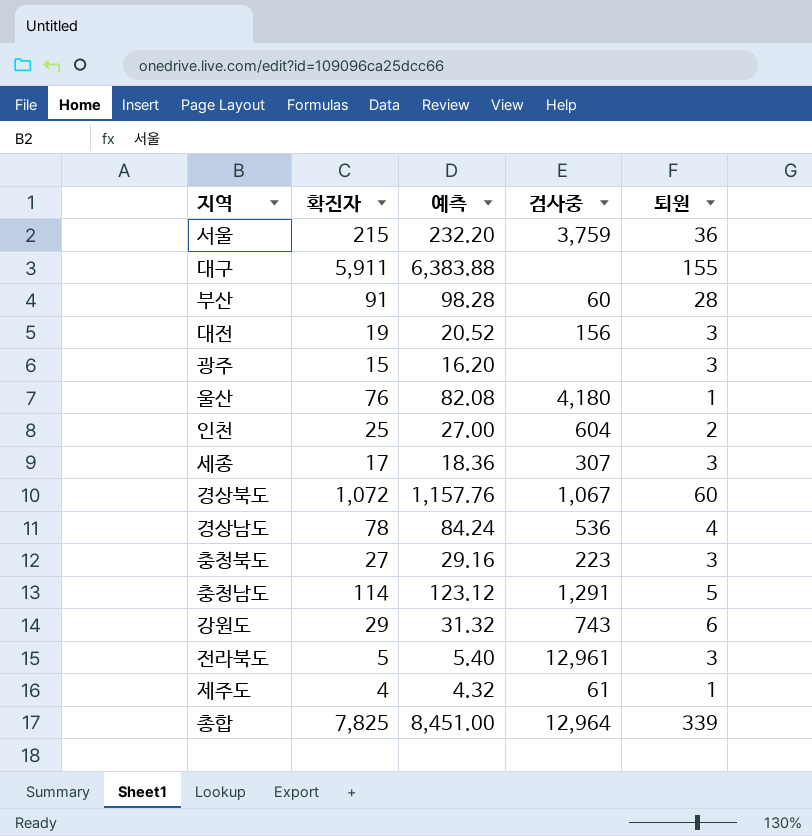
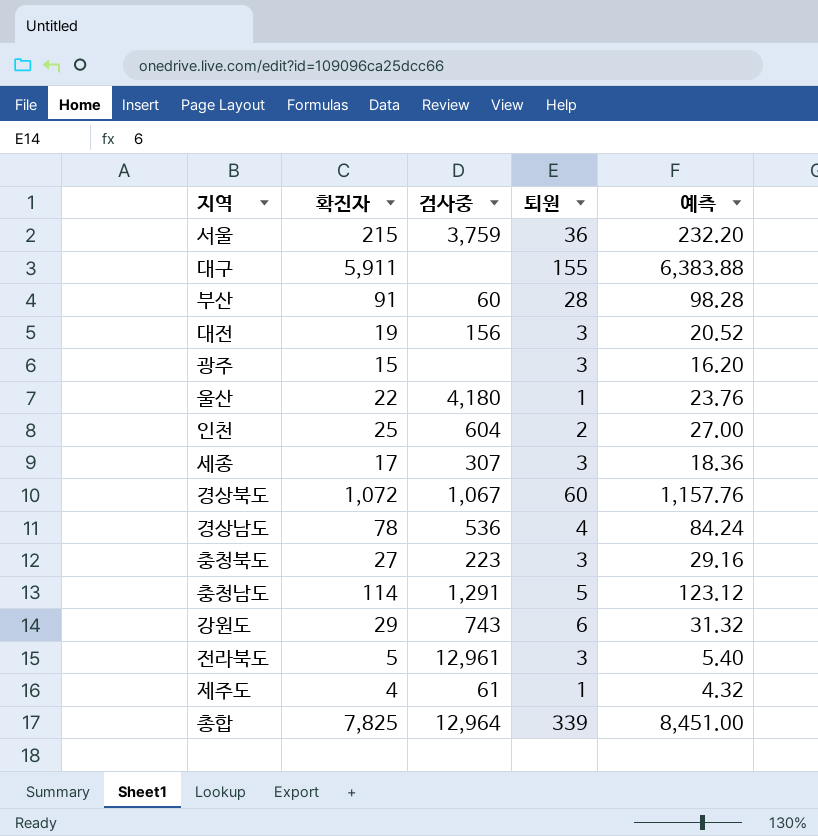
column 예측 | position: 3 -> 5
울산 | 확진자: 76 -> 22
울산 | 예측: 82.08 -> 23.76

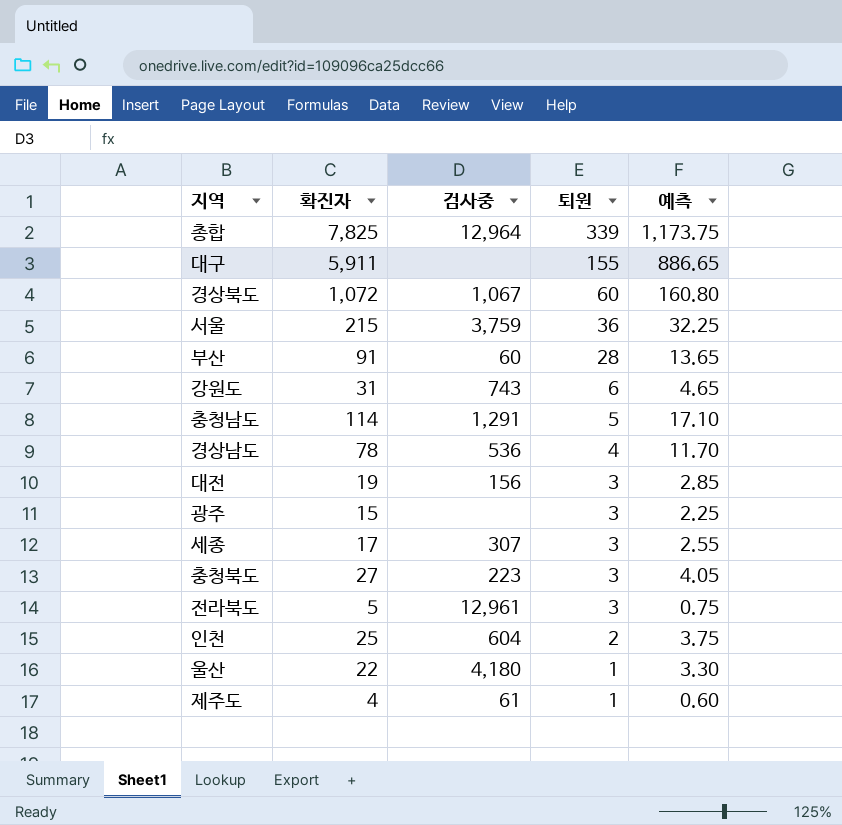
row order: none -> 퇴원 descending
column 예측 | formula: [확진자] * 1.08 -> [확진자] * 0.15
강원도 | 확진자: 29 -> 31

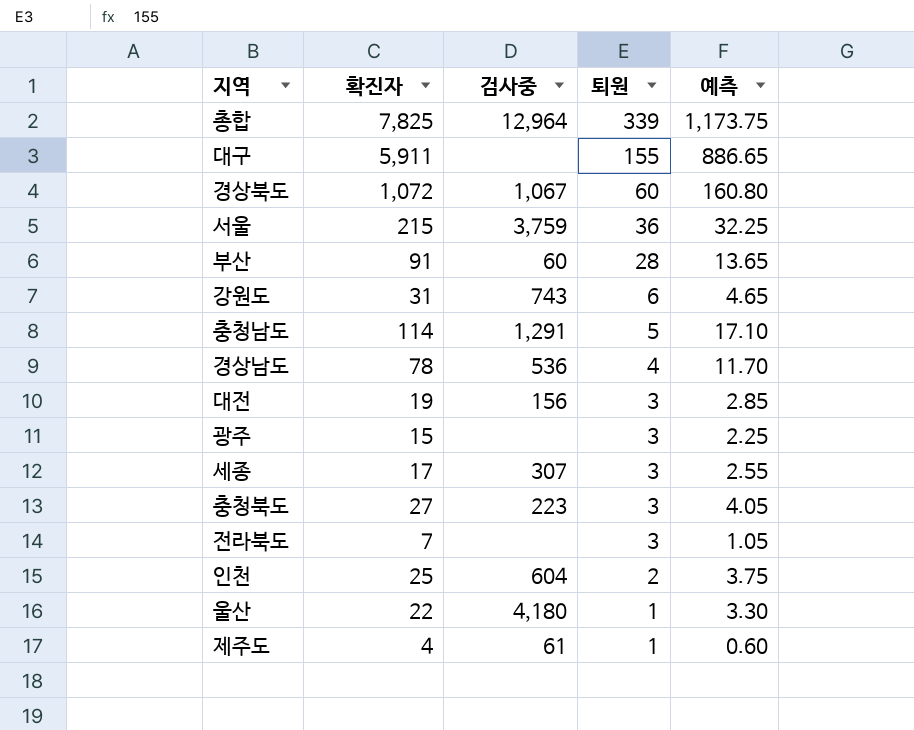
전라북도 | 확진자: 5 -> 7
전라북도 | 검사중: 12,961 -> none
전라북도 | 예측: 0.75 -> 1.05

